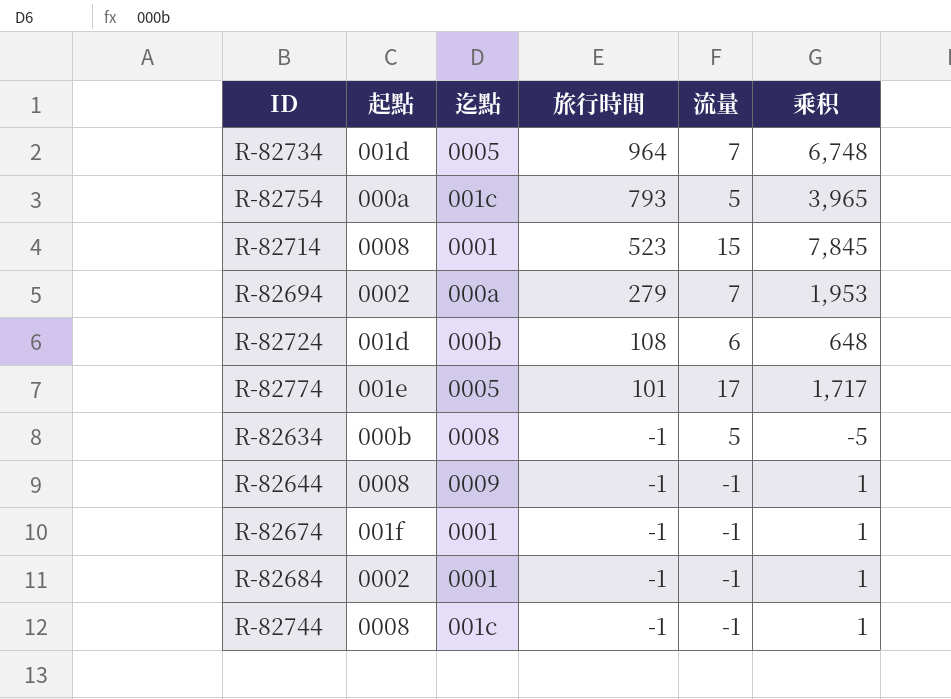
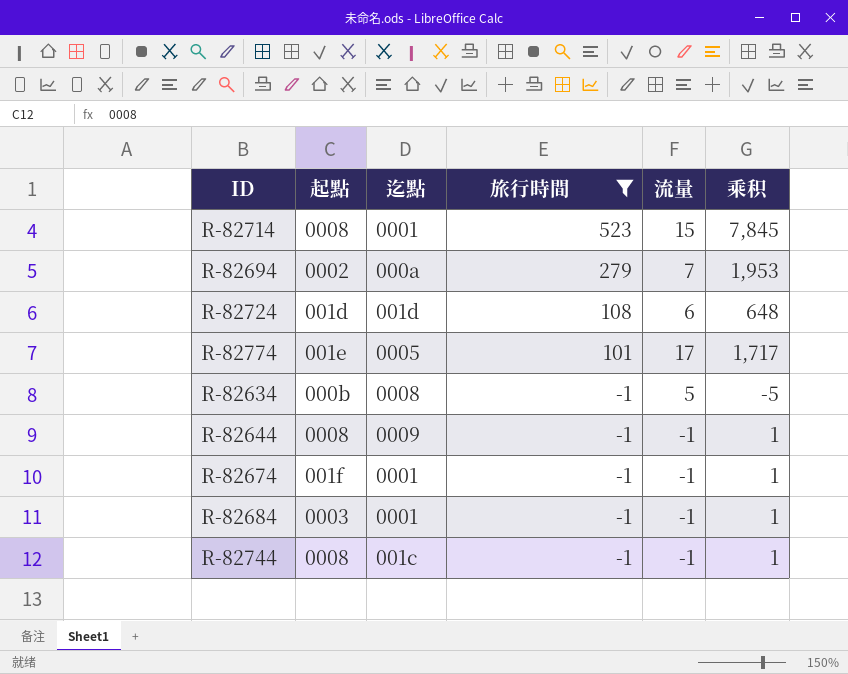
filter: none -> 旅行時間 <= 523
R-82724 | 迄點: 000b -> 001d
R-82684 | 起點: 0002 -> 0003

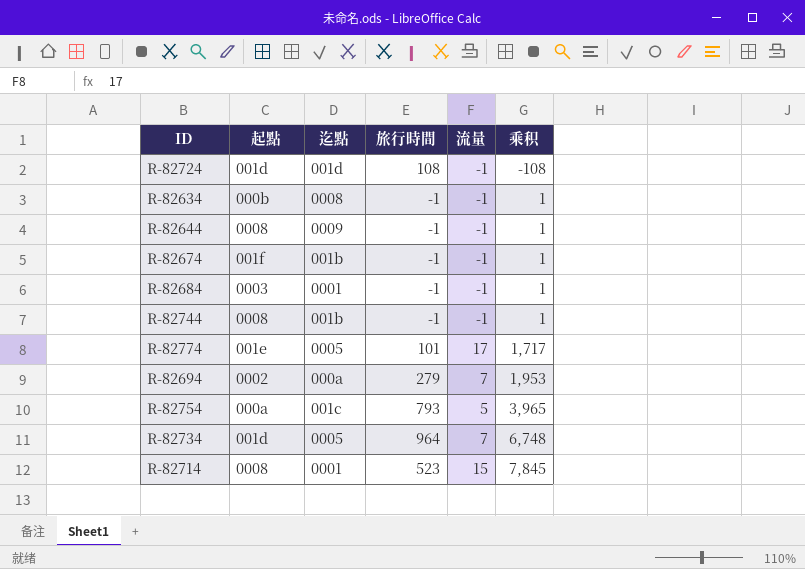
filter: 旅行時間 <= 523 -> none
row order: 旅行時間 descending -> 乘积 ascending
R-82724 | 流量: 6 -> -1
R-82724 | 乘积: 648 -> -108
R-82634 | 流量: 5 -> -1
R-82634 | 乘积: -5 -> 1
R-82674 | 迄點: 0001 -> 001b
R-82744 | 迄點: 001c -> 001b

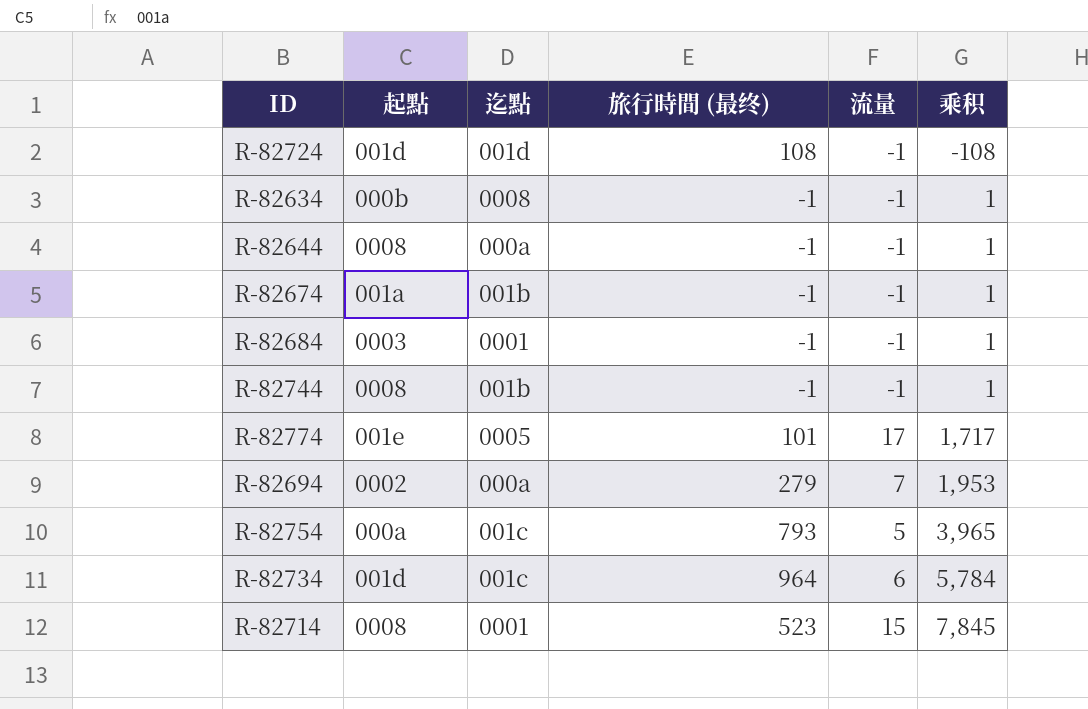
column name: 旅行時間 -> 旅行時間 (最终)
R-82644 | 迄點: 0009 -> 000a
R-82674 | 起點: 001f -> 001a
R-82734 | 迄點: 0005 -> 001c
R-82734 | 流量: 7 -> 6
R-82734 | 乘积: 6,748 -> 5,784

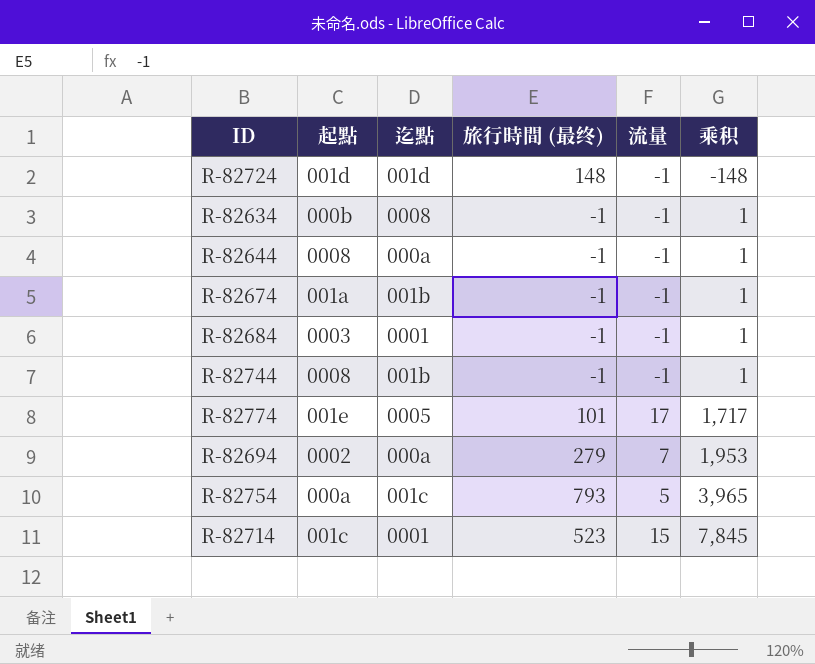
row R-82734: 001d | 001c | 964 | 6 | 5,784 -> none
R-82724 | 旅行時間 (最终): 108 -> 148
R-82724 | 乘积: -108 -> -148
R-82714 | 起點: 0008 -> 001c

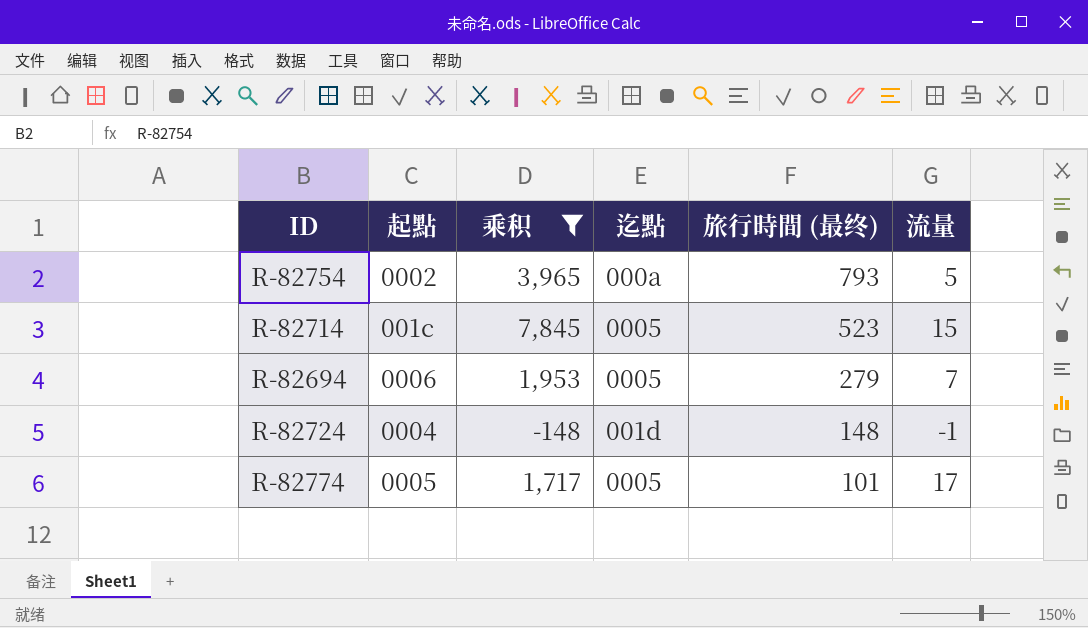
filter: none -> 乘积 != 1
row order: 乘积 ascending -> 旅行時間 (最终) descending
column 乘积 | position: 6 -> 3
R-82754 | 起點: 000a -> 0002
R-82754 | 迄點: 001c -> 000a
R-82714 | 迄點: 0001 -> 0005
R-82694 | 起點: 0002 -> 0006
R-82694 | 迄點: 000a -> 0005
R-82724 | 起點: 001d -> 0004
R-82774 | 起點: 001e -> 0005

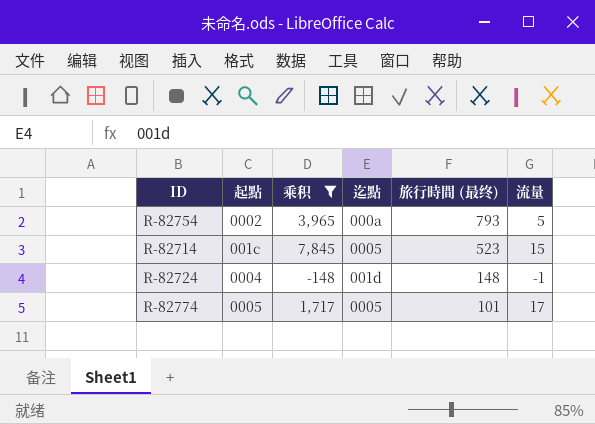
row R-82694: 0006 | 1,953 | 0005 | 279 | 7 -> none

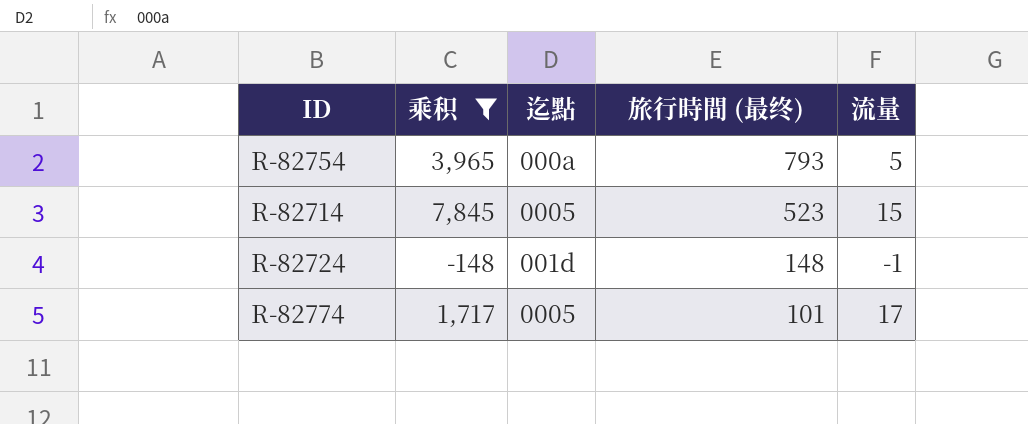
column 起點 | position: 2 -> none

